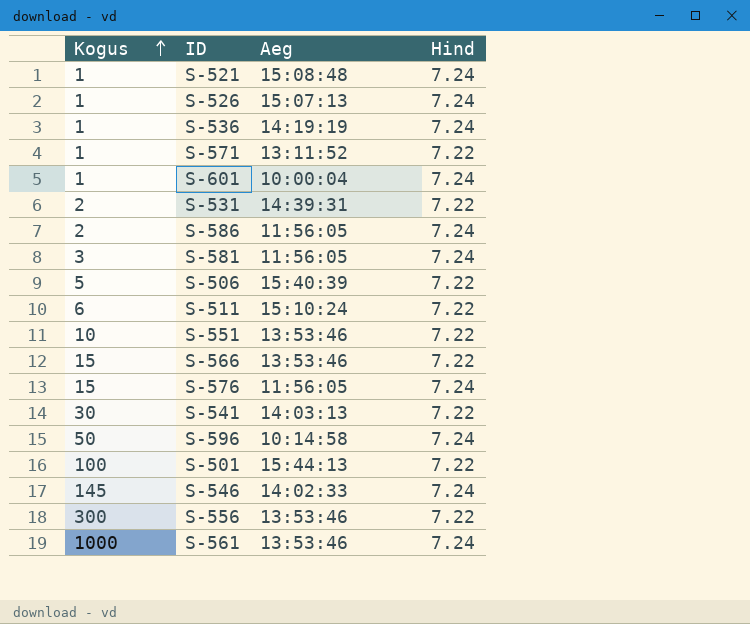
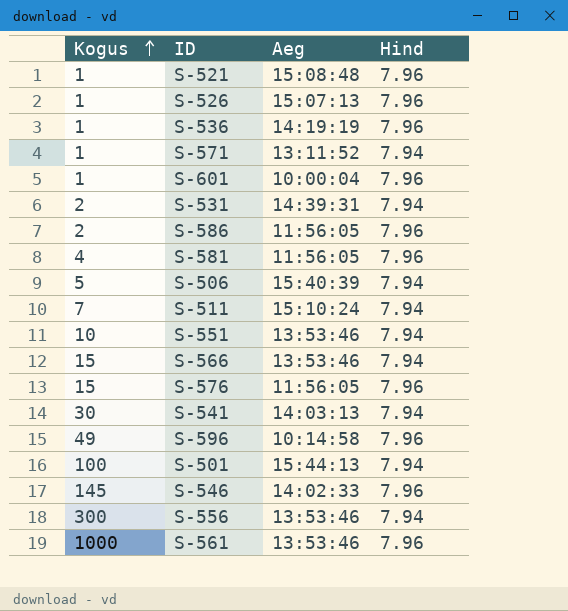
S-521 | Hind: 7.24 -> 7.96
S-526 | Hind: 7.24 -> 7.96
S-536 | Hind: 7.24 -> 7.96
S-571 | Hind: 7.22 -> 7.94
S-601 | Hind: 7.24 -> 7.96
S-531 | Hind: 7.22 -> 7.94
S-586 | Hind: 7.24 -> 7.96
S-581 | Kogus: 3 -> 4
S-581 | Hind: 7.24 -> 7.96
S-506 | Hind: 7.22 -> 7.94
S-511 | Kogus: 6 -> 7
S-511 | Hind: 7.22 -> 7.94
S-551 | Hind: 7.22 -> 7.94
S-566 | Hind: 7.22 -> 7.94
S-576 | Hind: 7.24 -> 7.96
S-541 | Hind: 7.22 -> 7.94
S-596 | Kogus: 50 -> 49
S-596 | Hind: 7.24 -> 7.96
S-501 | Hind: 7.22 -> 7.94
S-546 | Hind: 7.24 -> 7.96
S-556 | Hind: 7.22 -> 7.94
S-561 | Hind: 7.24 -> 7.96

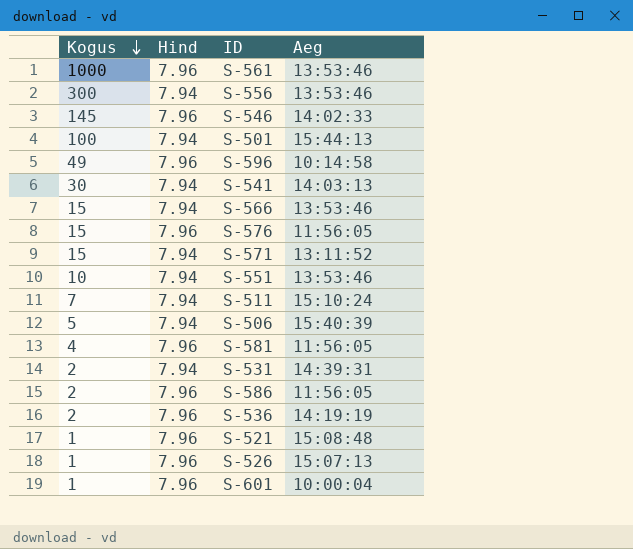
row order: Kogus ascending -> Kogus descending
column Hind | position: 4 -> 2
S-571 | Kogus: 1 -> 15
S-536 | Kogus: 1 -> 2

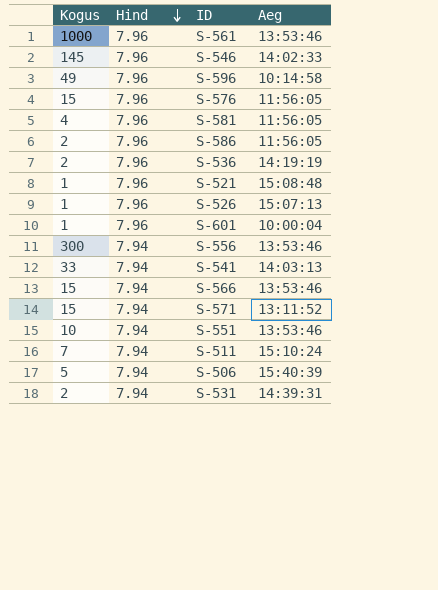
row order: Kogus descending -> Hind descending
row S-501: 100 | 7.94 | 15:44:13 -> none
S-541 | Kogus: 30 -> 33

